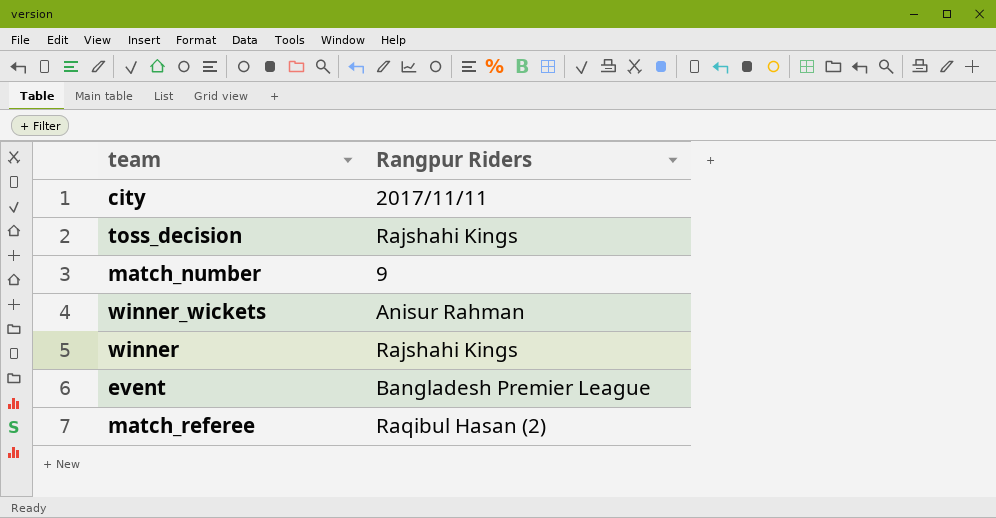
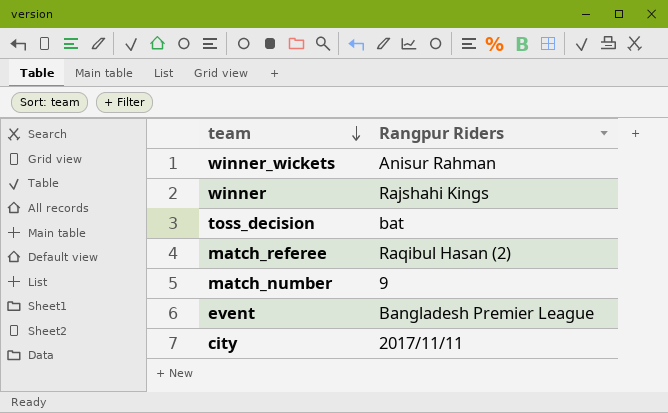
row order: none -> team descending
toss_decision | Rangpur Riders: Rajshahi Kings -> bat

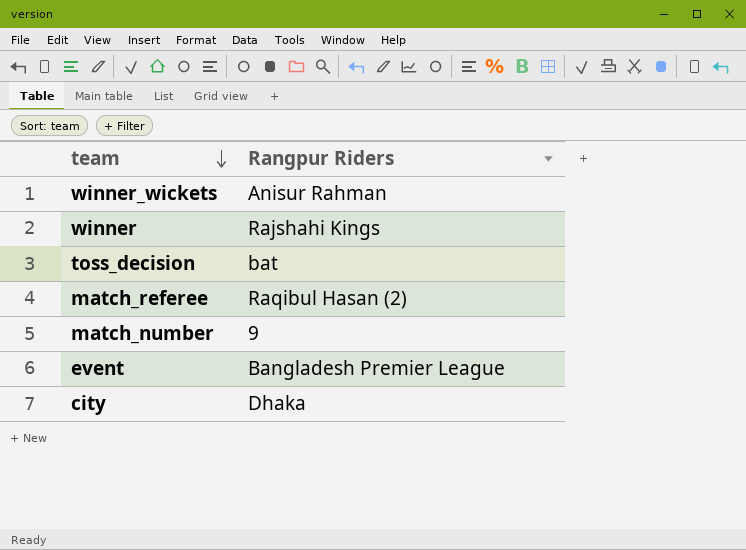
city | Rangpur Riders: 2017/11/11 -> Dhaka

